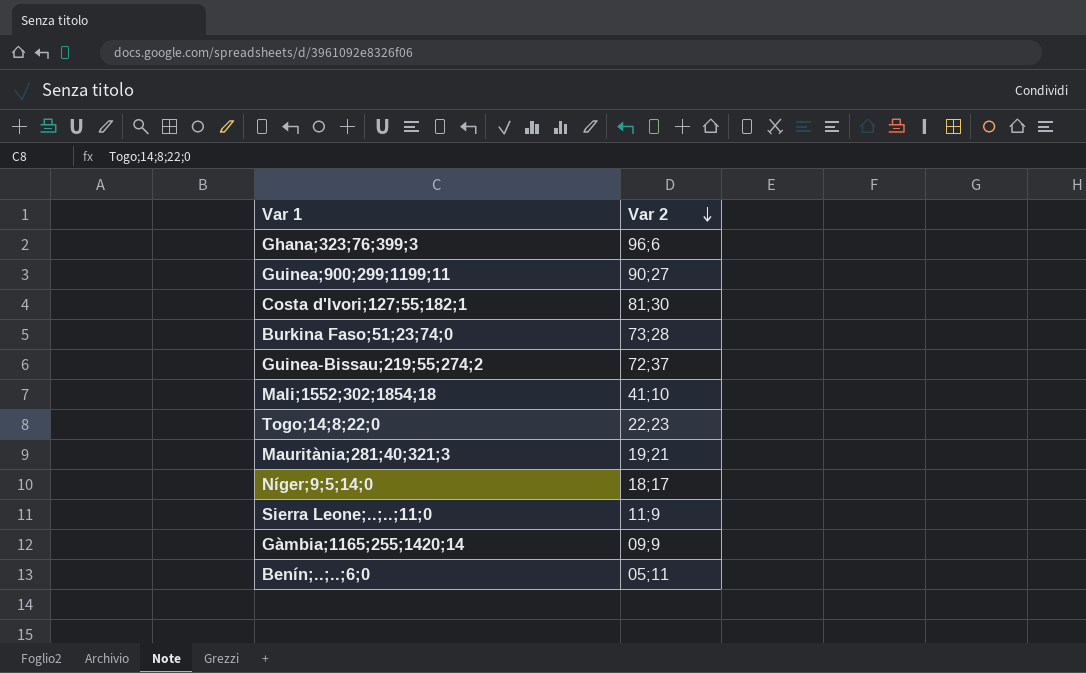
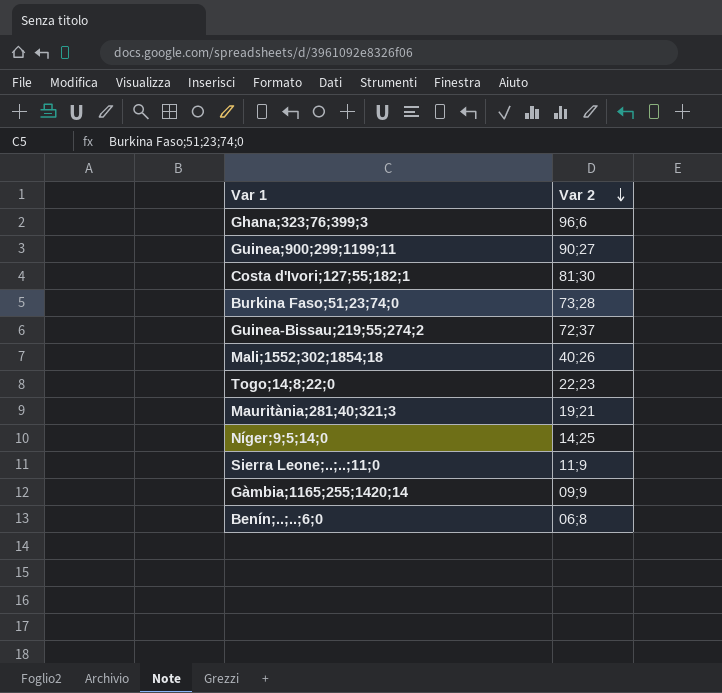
Mali;1552;302;1854;18 | Var 2: 41;10 -> 40;26
Níger;9;5;14;0 | Var 2: 18;17 -> 14;25
Benín;..;..;6;0 | Var 2: 05;11 -> 06;8

